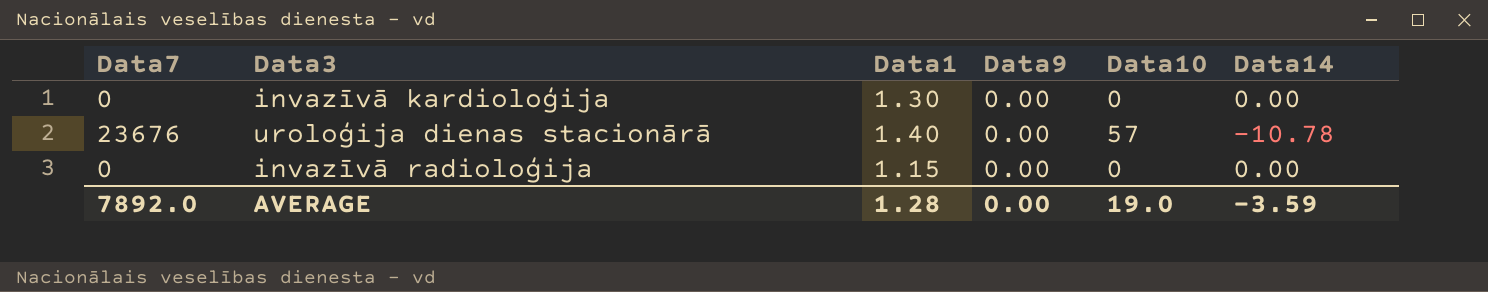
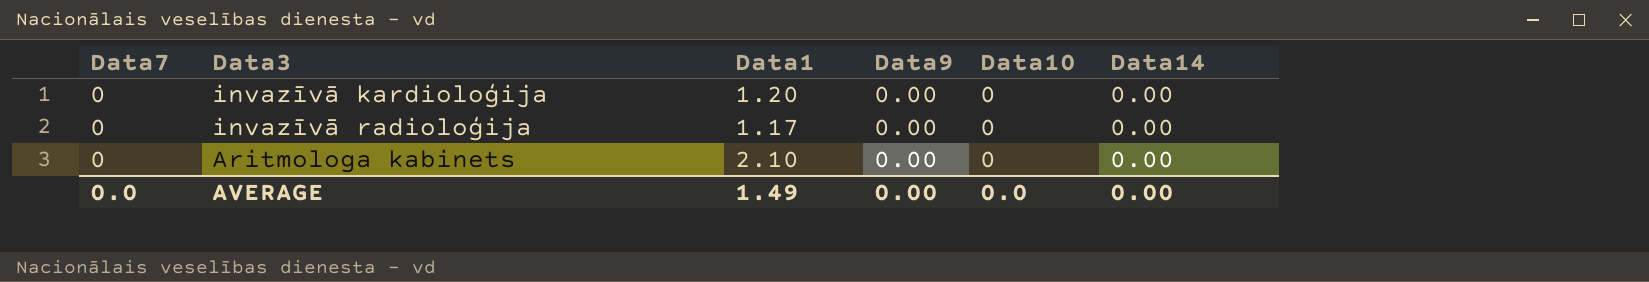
row uroloģija dienas stacionārā: 23676 | 1.40 | 0.00 | 57 | -10.78 -> none
invazīvā kardioloģija | Data1: 1.30 -> 1.20
invazīvā radioloģija | Data1: 1.15 -> 1.17
row Aritmologa kabinets: none -> 0 | 2.10 | 0.00 | 0 | 0.00
AVERAGE | Data7: 7892.0 -> 0.0
AVERAGE | Data1: 1.28 -> 1.49
AVERAGE | Data10: 19.0 -> 0.0
AVERAGE | Data14: -3.59 -> 0.00

